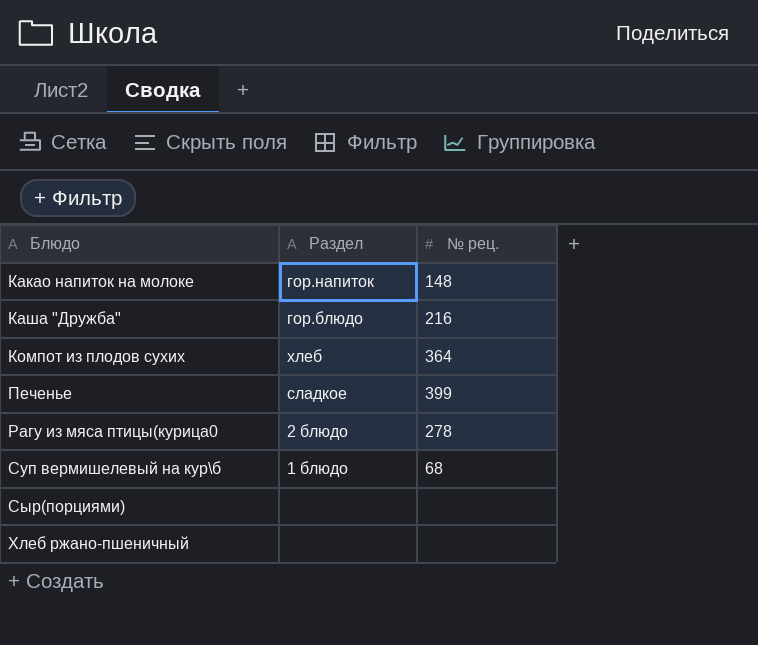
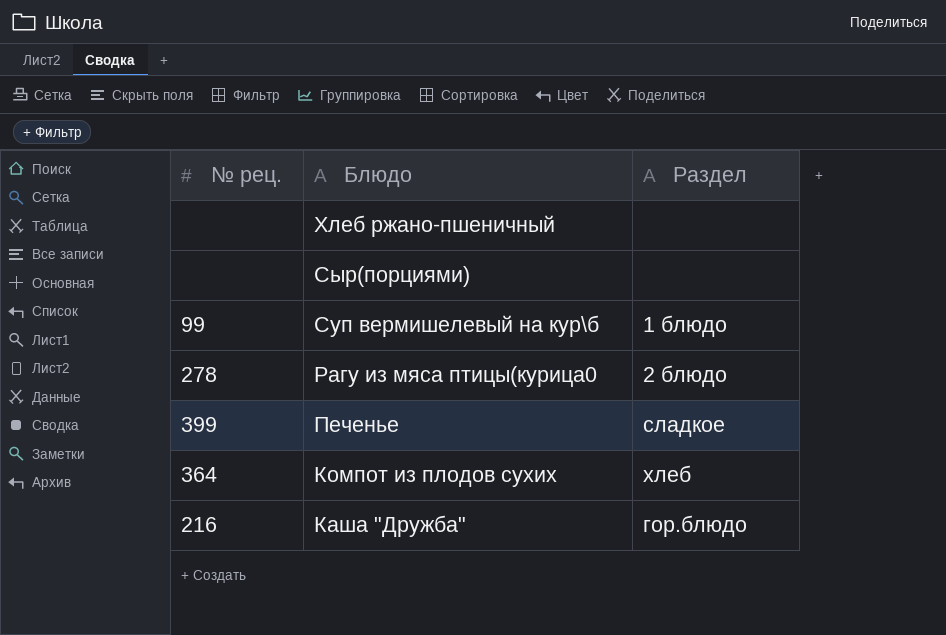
row order: Блюдо ascending -> Блюдо descending
column № рец. | position: 3 -> 1
row Какао напиток на молоке: гор.напиток | 148 -> none
Суп вермишелевый на кур\б | № рец.: 68 -> 99

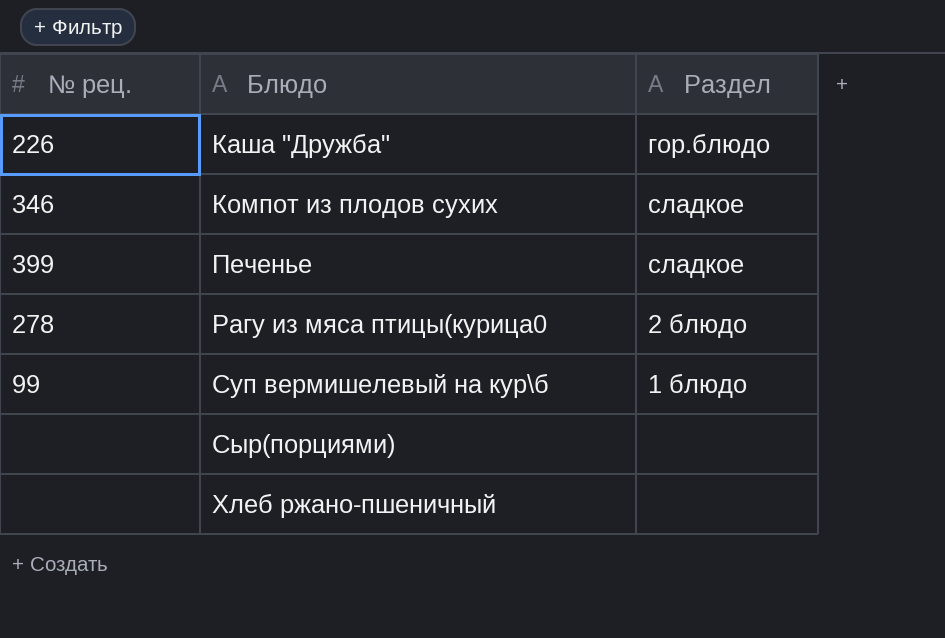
row order: Блюдо descending -> Блюдо ascending
Каша "Дружба" | № рец.: 216 -> 226
Компот из плодов сухих | № рец.: 364 -> 346
Компот из плодов сухих | Раздел: хлеб -> сладкое

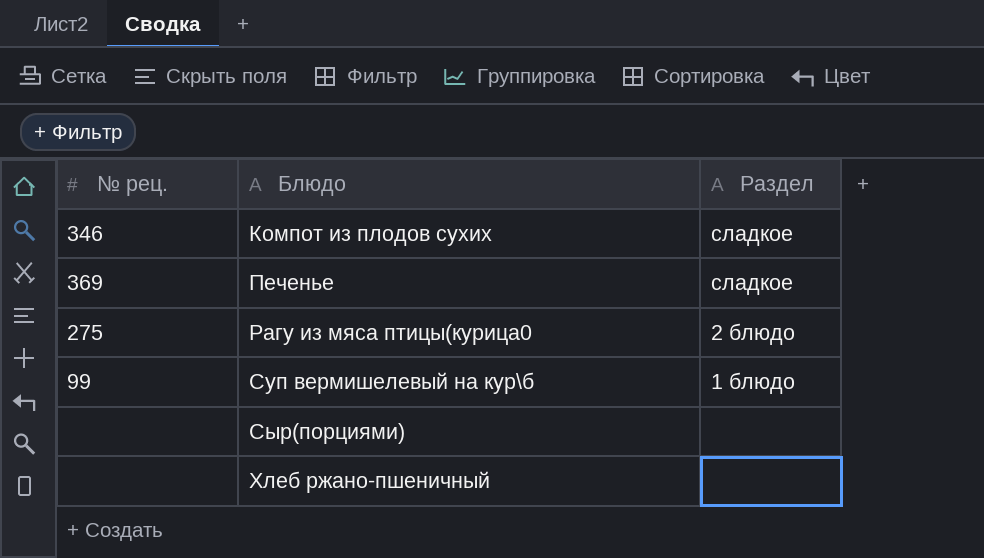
row Каша "Дружба": 226 | гор.блюдо -> none
Печенье | № рец.: 399 -> 369
Рагу из мяса птицы(курица0 | № рец.: 278 -> 275

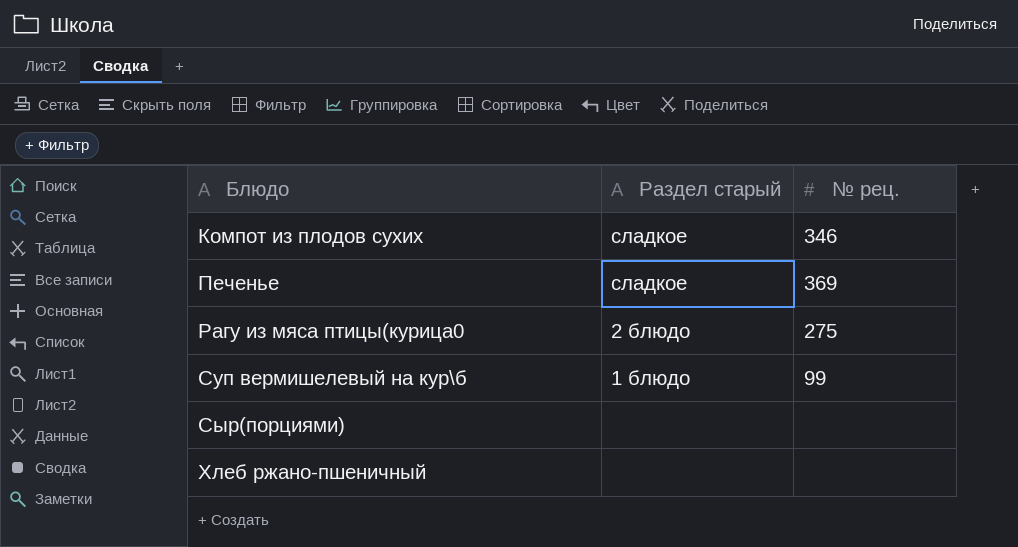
column name: Раздел -> Раздел старый
column № рец. | position: 1 -> 3

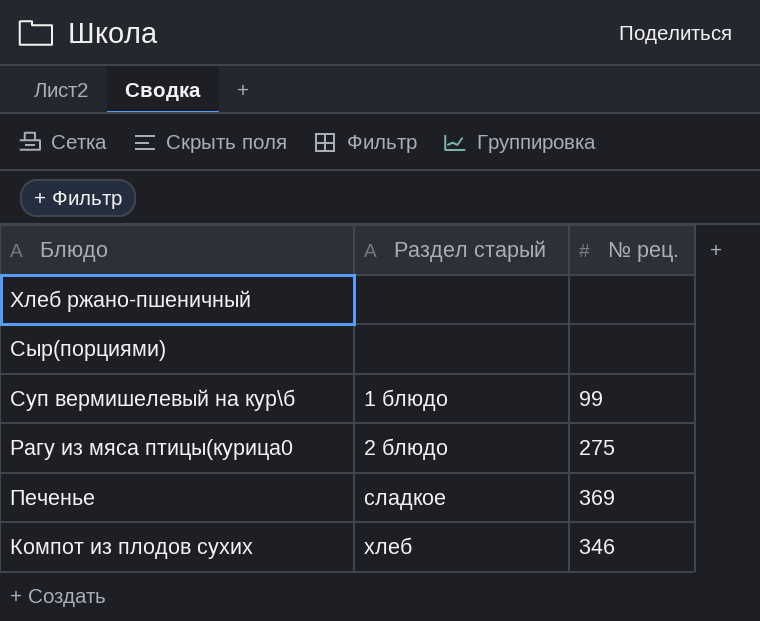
row order: Блюдо ascending -> Блюдо descending
Компот из плодов сухих | Раздел старый: сладкое -> хлеб

